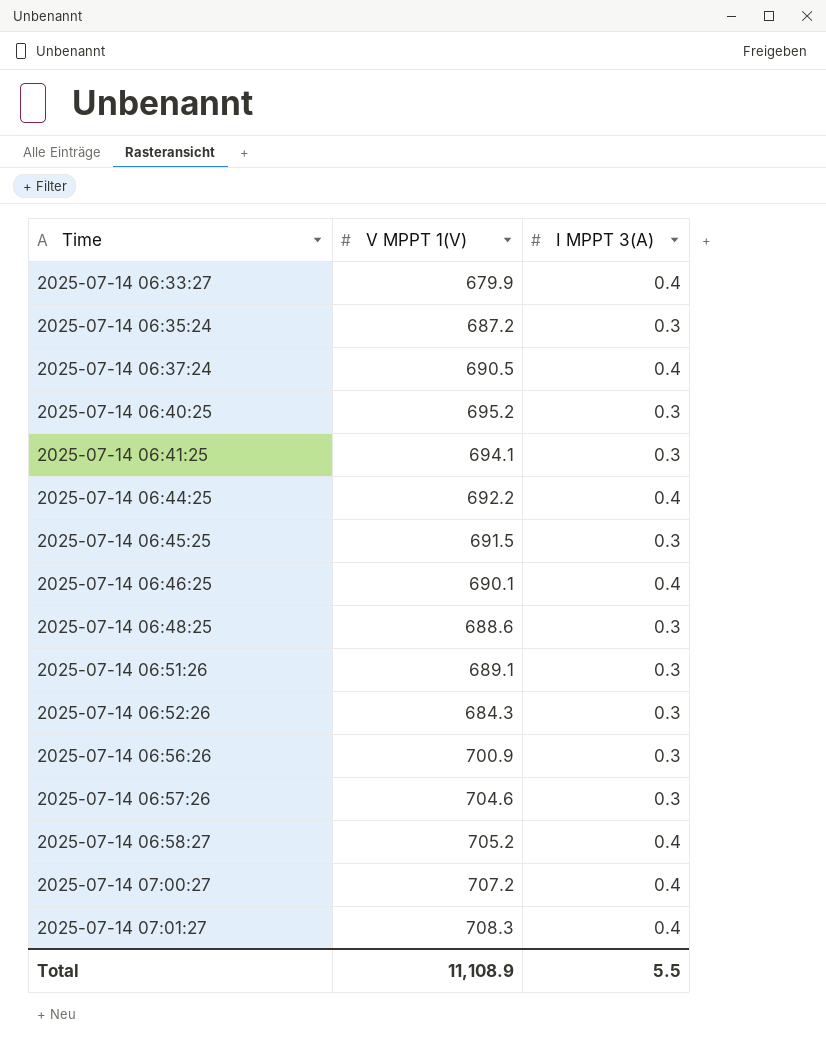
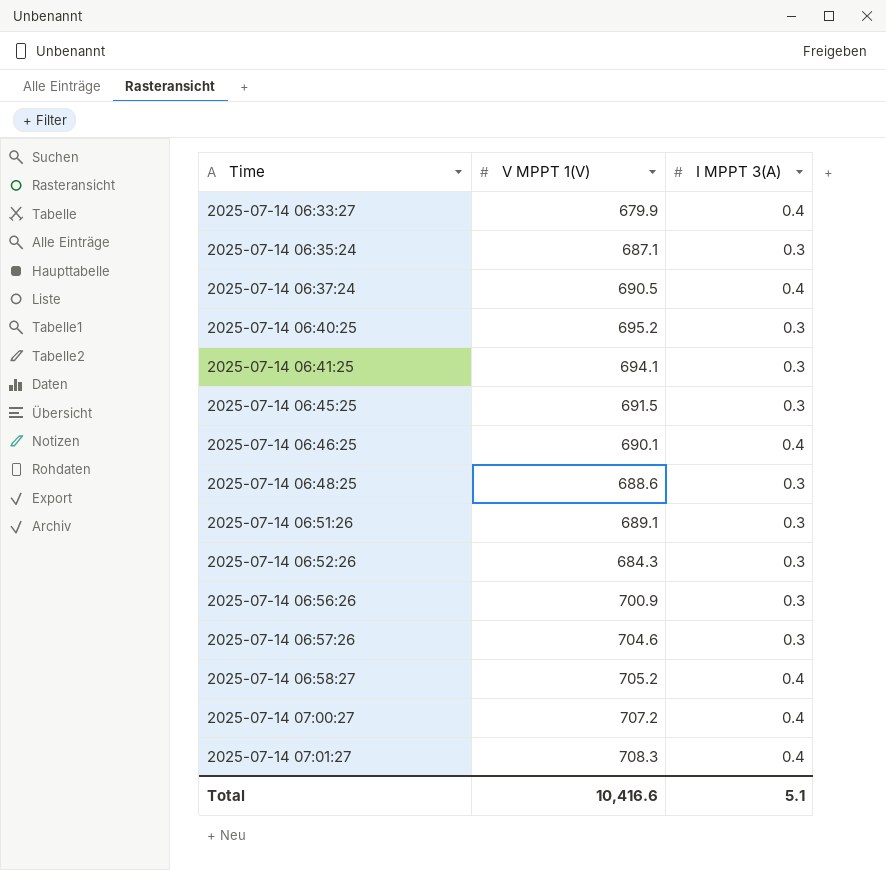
row 2025-07-14 06:44:25: 692.2 | 0.4 -> none
2025-07-14 06:35:24 | V MPPT 1(V): 687.2 -> 687.1
Total | V MPPT 1(V): 11,108.9 -> 10,416.6
Total | I MPPT 3(A): 5.5 -> 5.1

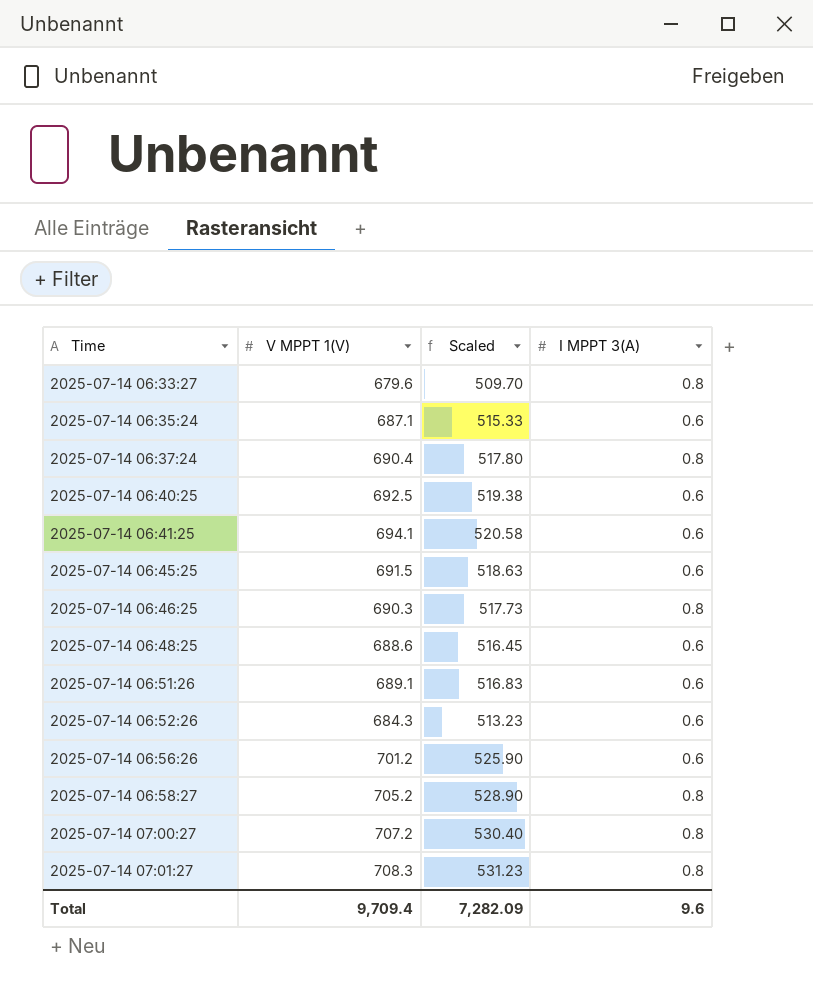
column Scaled | formula: none -> [V MPPT 1(V)] * 0.75
row 2025-07-14 06:57:26: 704.6 | 0.3 -> none
2025-07-14 06:33:27 | V MPPT 1(V): 679.9 -> 679.6
2025-07-14 06:33:27 | I MPPT 3(A): 0.4 -> 0.8
2025-07-14 06:35:24 | I MPPT 3(A): 0.3 -> 0.6
2025-07-14 06:37:24 | V MPPT 1(V): 690.5 -> 690.4
2025-07-14 06:37:24 | I MPPT 3(A): 0.4 -> 0.8
2025-07-14 06:40:25 | V MPPT 1(V): 695.2 -> 692.5
2025-07-14 06:40:25 | I MPPT 3(A): 0.3 -> 0.6
2025-07-14 06:41:25 | I MPPT 3(A): 0.3 -> 0.6
2025-07-14 06:45:25 | I MPPT 3(A): 0.3 -> 0.6
2025-07-14 06:46:25 | V MPPT 1(V): 690.1 -> 690.3
2025-07-14 06:46:25 | I MPPT 3(A): 0.4 -> 0.8
2025-07-14 06:48:25 | I MPPT 3(A): 0.3 -> 0.6
2025-07-14 06:51:26 | I MPPT 3(A): 0.3 -> 0.6
2025-07-14 06:52:26 | I MPPT 3(A): 0.3 -> 0.6
2025-07-14 06:56:26 | V MPPT 1(V): 700.9 -> 701.2
2025-07-14 06:56:26 | I MPPT 3(A): 0.3 -> 0.6
2025-07-14 06:58:27 | I MPPT 3(A): 0.4 -> 0.8
2025-07-14 07:00:27 | I MPPT 3(A): 0.4 -> 0.8
2025-07-14 07:01:27 | I MPPT 3(A): 0.4 -> 0.8
Total | V MPPT 1(V): 10,416.6 -> 9,709.4
Total | I MPPT 3(A): 5.1 -> 9.6

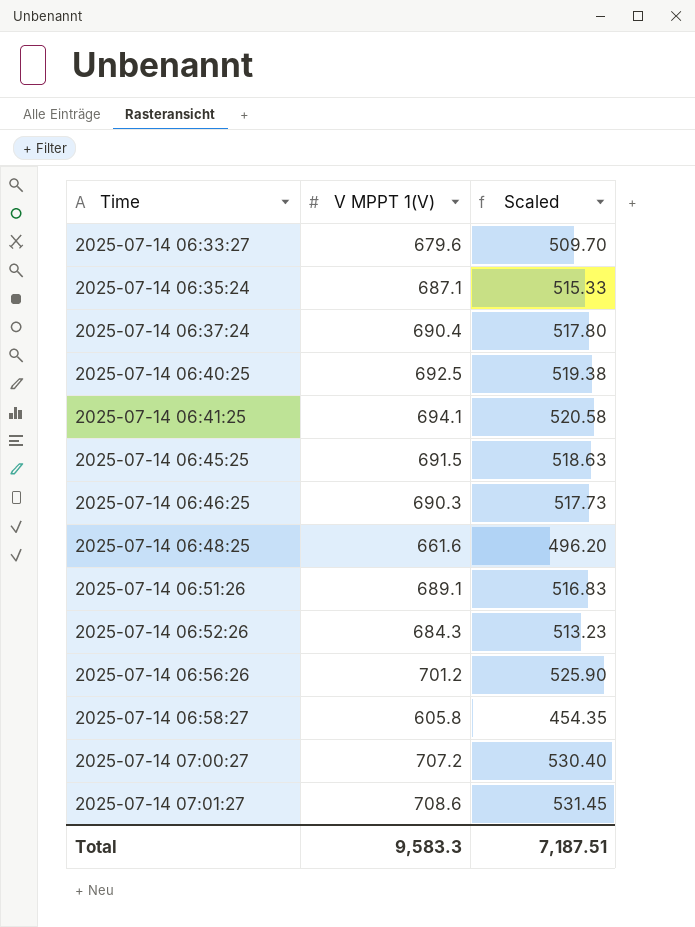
column I MPPT 3(A) | position: 4 -> none
2025-07-14 06:48:25 | V MPPT 1(V): 688.6 -> 661.6
2025-07-14 06:48:25 | Scaled: 516.45 -> 496.20
2025-07-14 06:58:27 | V MPPT 1(V): 705.2 -> 605.8
2025-07-14 06:58:27 | Scaled: 528.90 -> 454.35
2025-07-14 07:01:27 | V MPPT 1(V): 708.3 -> 708.6
2025-07-14 07:01:27 | Scaled: 531.23 -> 531.45
Total | V MPPT 1(V): 9,709.4 -> 9,583.3
Total | Scaled: 7,282.09 -> 7,187.51

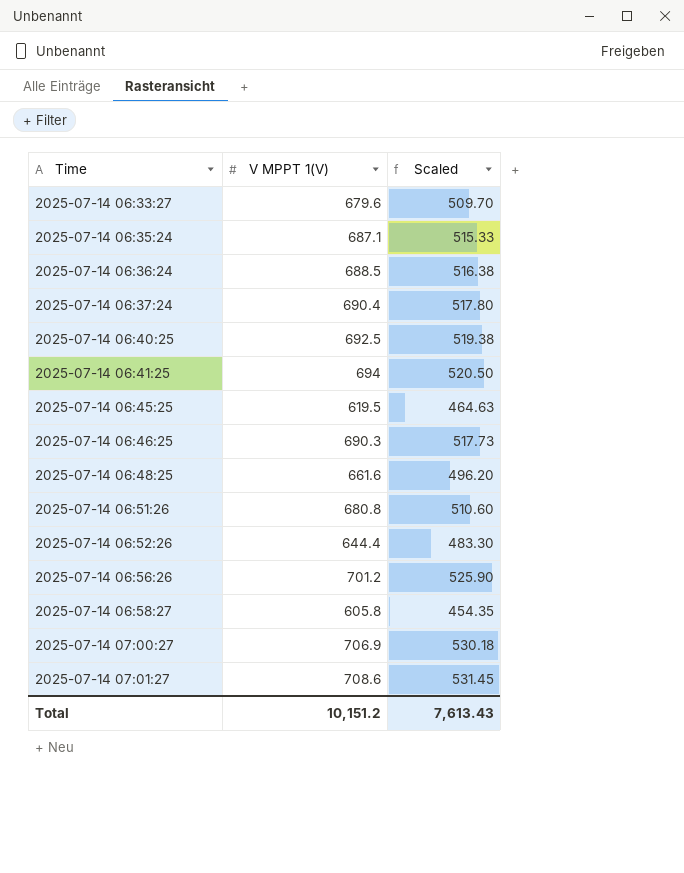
row 2025-07-14 06:36:24: none -> 688.5 | 516.38
2025-07-14 06:41:25 | V MPPT 1(V): 694.1 -> 694
2025-07-14 06:41:25 | Scaled: 520.58 -> 520.50
2025-07-14 06:45:25 | V MPPT 1(V): 691.5 -> 619.5
2025-07-14 06:45:25 | Scaled: 518.63 -> 464.63
2025-07-14 06:51:26 | V MPPT 1(V): 689.1 -> 680.8
2025-07-14 06:51:26 | Scaled: 516.83 -> 510.60
2025-07-14 06:52:26 | V MPPT 1(V): 684.3 -> 644.4
2025-07-14 06:52:26 | Scaled: 513.23 -> 483.30
2025-07-14 07:00:27 | V MPPT 1(V): 707.2 -> 706.9
2025-07-14 07:00:27 | Scaled: 530.40 -> 530.18
Total | V MPPT 1(V): 9,583.3 -> 10,151.2
Total | Scaled: 7,187.51 -> 7,613.43

